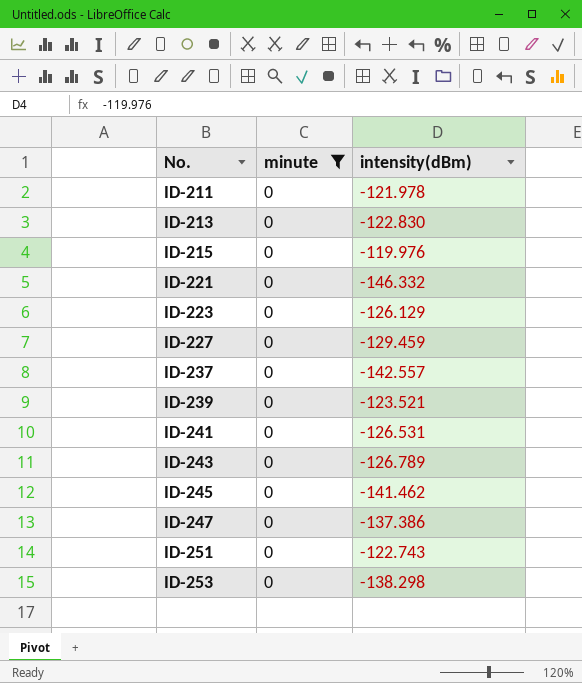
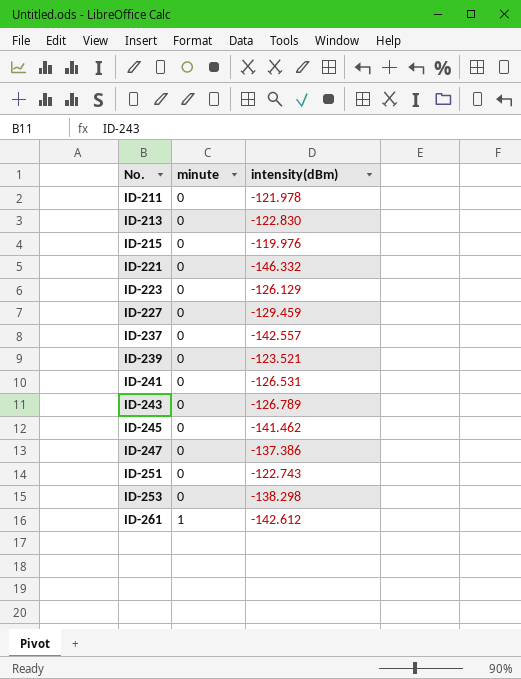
filter: minute = 0 -> none

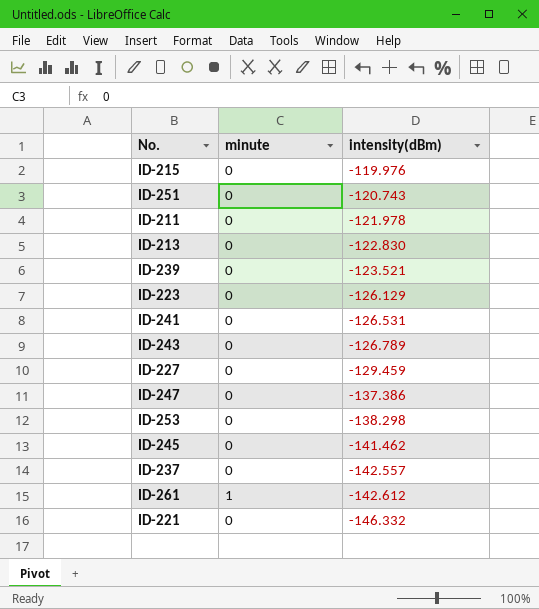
row order: No. ascending -> intensity(dBm) descending
ID-251 | intensity(dBm): -122.743 -> -120.743

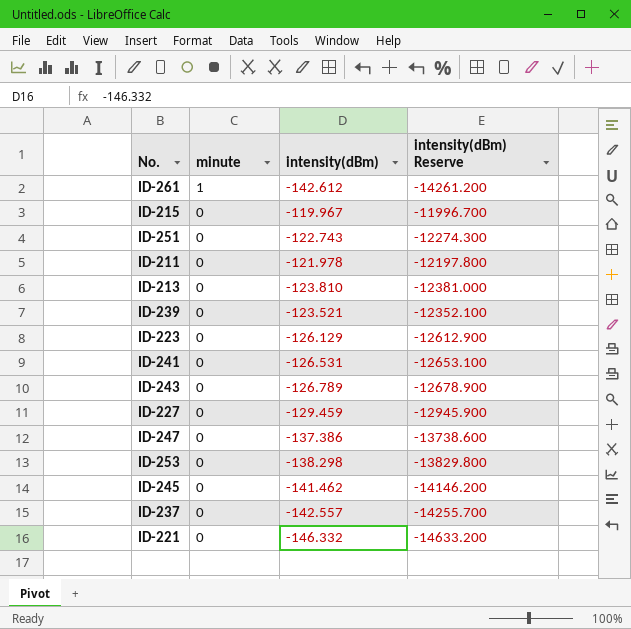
row order: intensity(dBm) descending -> minute descending
column intensity(dBm) Reserve | formula: none -> [intensity(dBm)] * 100
ID-215 | intensity(dBm): -119.976 -> -119.967
ID-251 | intensity(dBm): -120.743 -> -122.743
ID-213 | intensity(dBm): -122.830 -> -123.810

